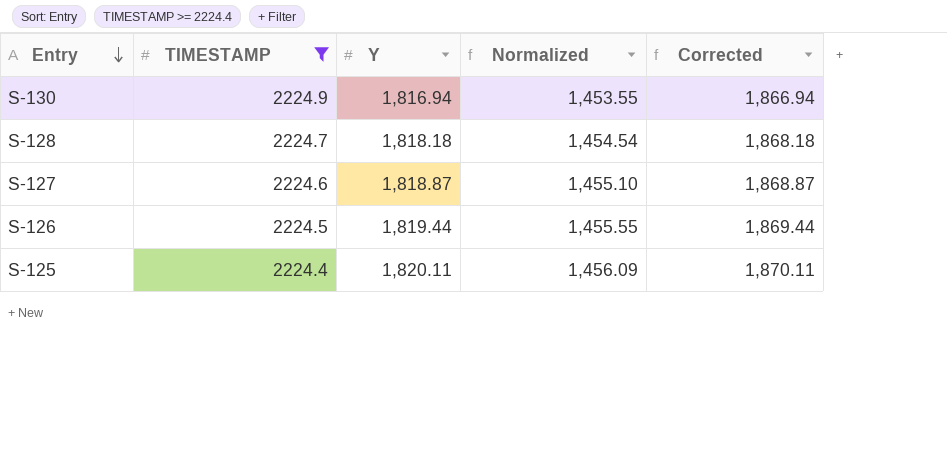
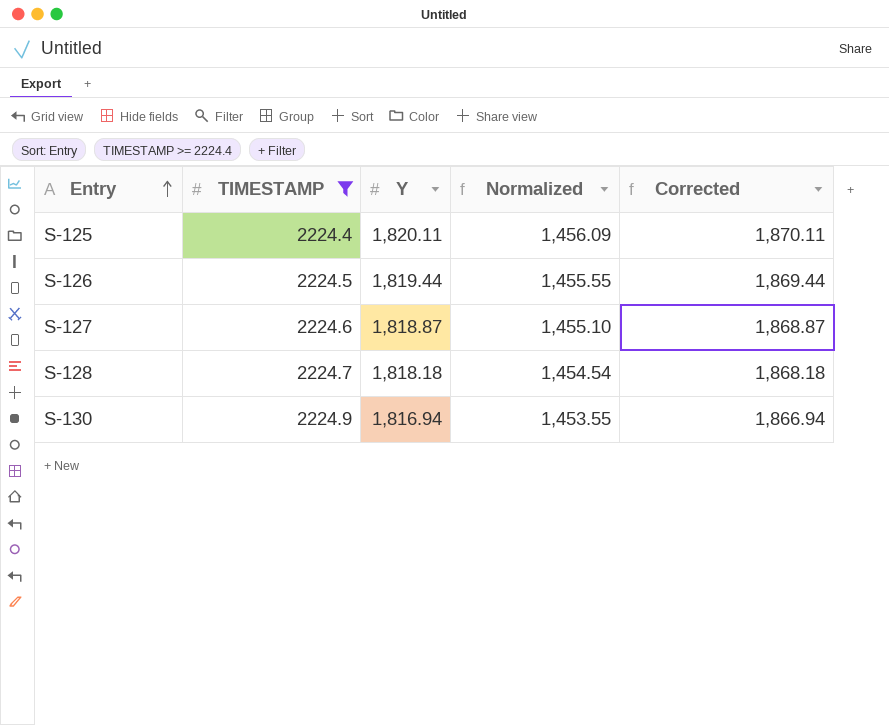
row order: Entry descending -> Entry ascending

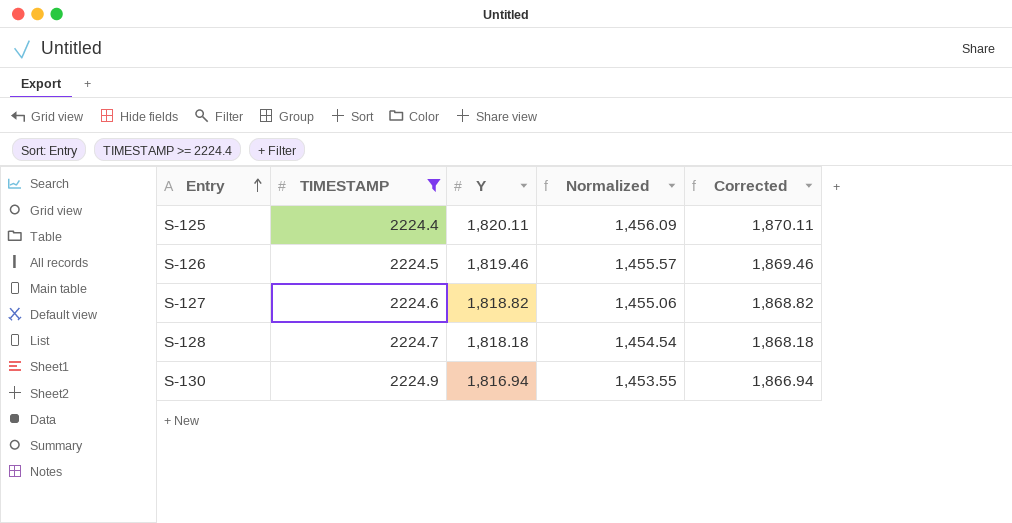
S-126 | Y: 1,819.44 -> 1,819.46
S-126 | Normalized: 1,455.55 -> 1,455.57
S-126 | Corrected: 1,869.44 -> 1,869.46
S-127 | Y: 1,818.87 -> 1,818.82
S-127 | Normalized: 1,455.10 -> 1,455.06
S-127 | Corrected: 1,868.87 -> 1,868.82

